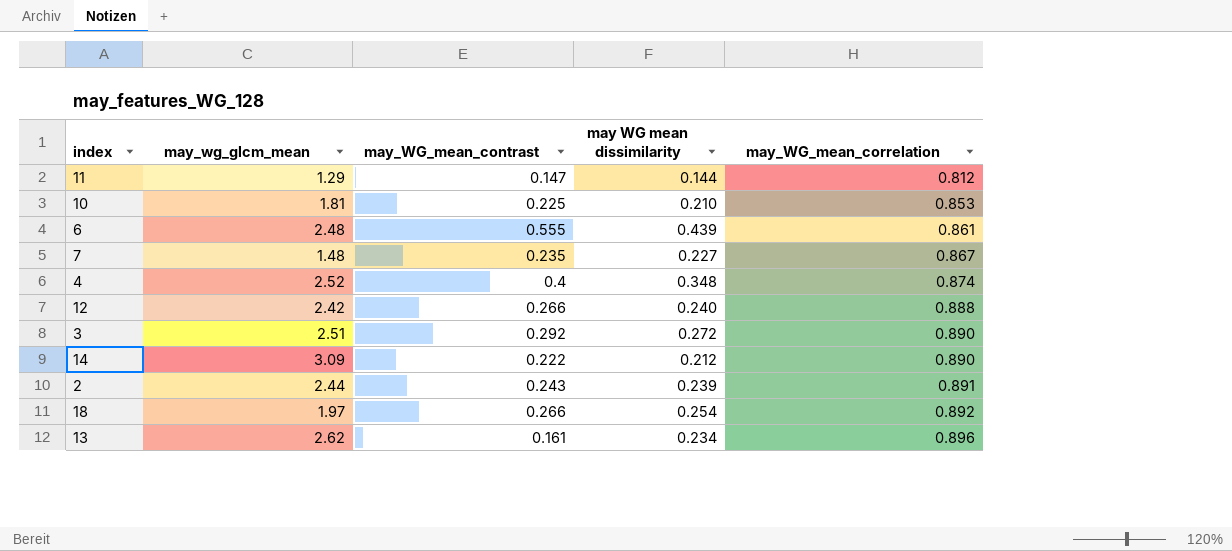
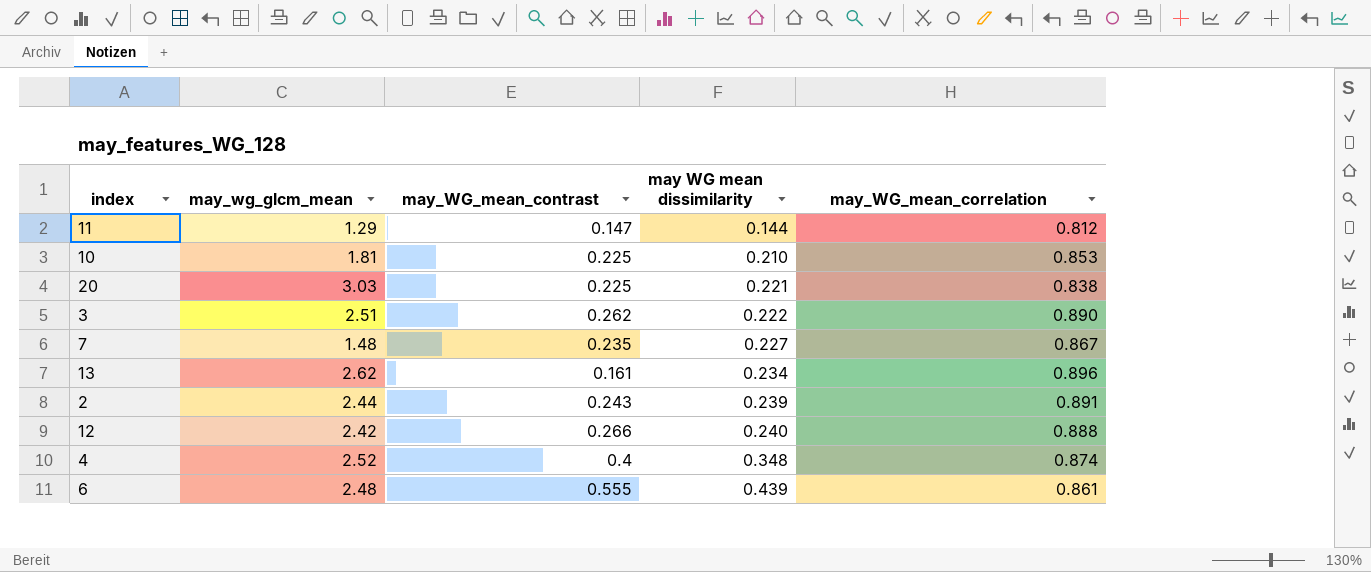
row order: may_WG_mean_correlation ascending -> may WG mean dissimilarity ascending
row 14: 3.09 | 0.222 | 0.212 | 0.890 -> none
row 18: 1.97 | 0.266 | 0.254 | 0.892 -> none
row 20: none -> 3.03 | 0.225 | 0.221 | 0.838
3 | may_WG_mean_contrast: 0.292 -> 0.262
3 | may WG mean dissimilarity: 0.272 -> 0.222

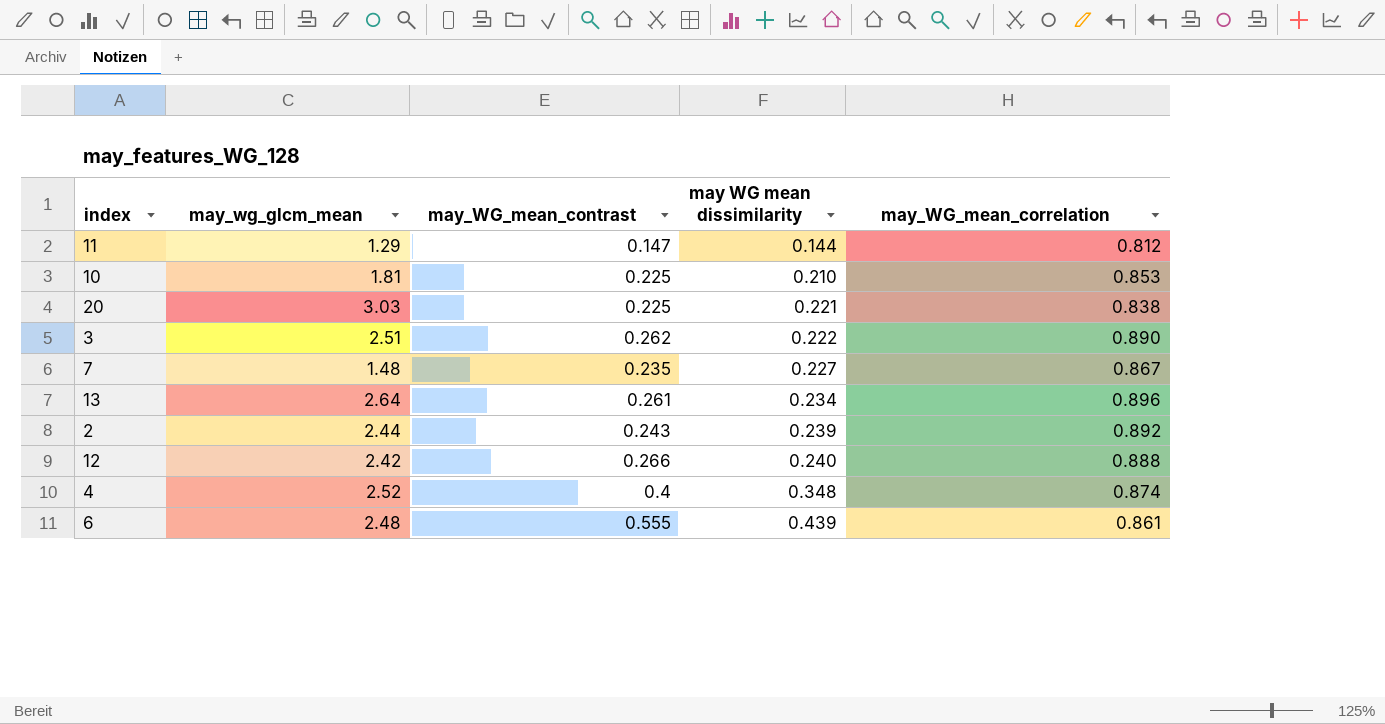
13 | may_wg_glcm_mean: 2.62 -> 2.64
13 | may_WG_mean_contrast: 0.161 -> 0.261
2 | may_WG_mean_correlation: 0.891 -> 0.892

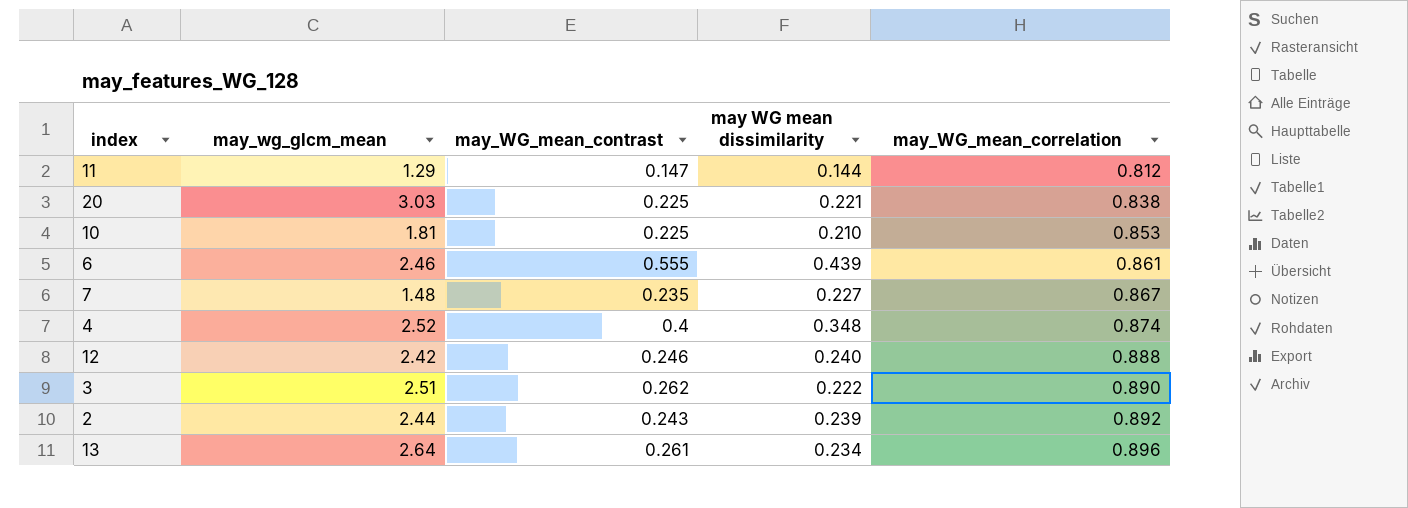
row order: may WG mean dissimilarity ascending -> may_WG_mean_correlation ascending
6 | may_wg_glcm_mean: 2.48 -> 2.46
12 | may_WG_mean_contrast: 0.266 -> 0.246

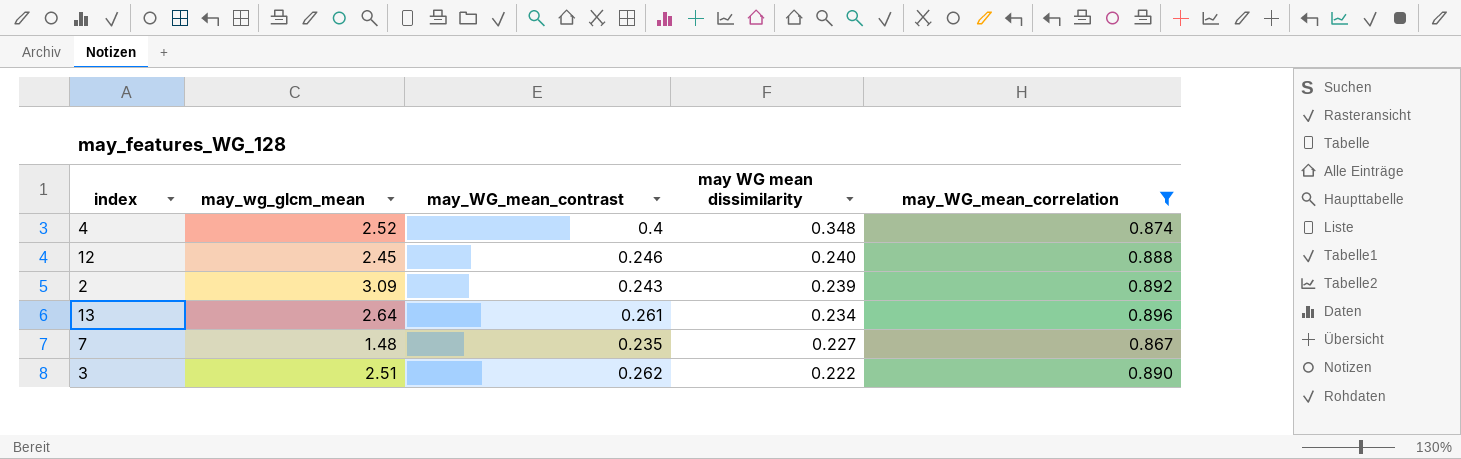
filter: none -> may_WG_mean_correlation >= 0.867
row order: may_WG_mean_correlation ascending -> may WG mean dissimilarity descending
12 | may_wg_glcm_mean: 2.42 -> 2.45
2 | may_wg_glcm_mean: 2.44 -> 3.09

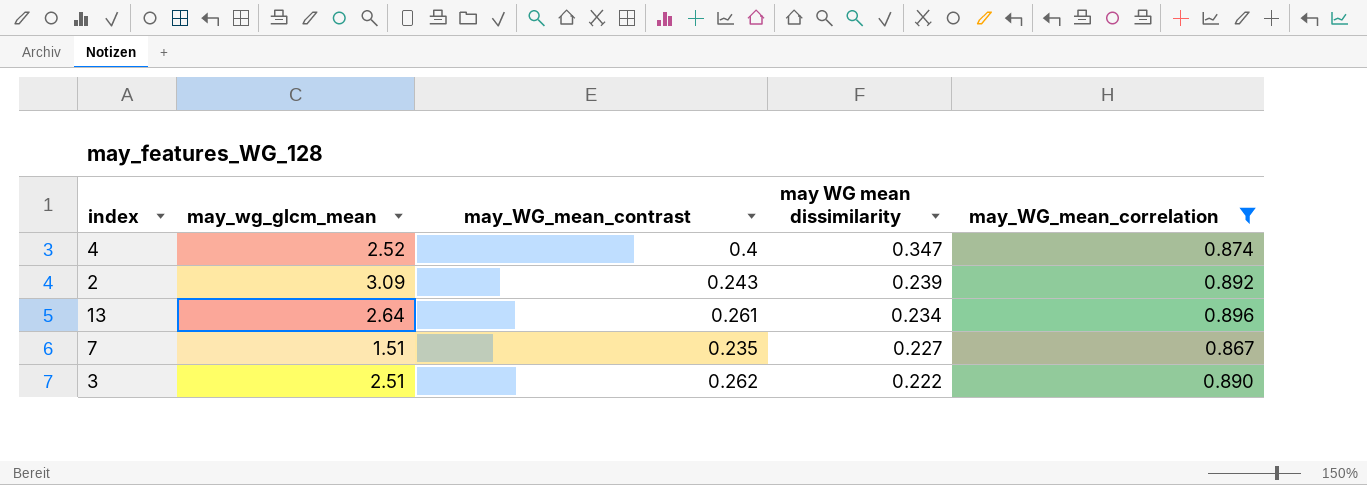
row 12: 2.45 | 0.246 | 0.240 | 0.888 -> none
4 | may WG mean dissimilarity: 0.348 -> 0.347
7 | may_wg_glcm_mean: 1.48 -> 1.51

